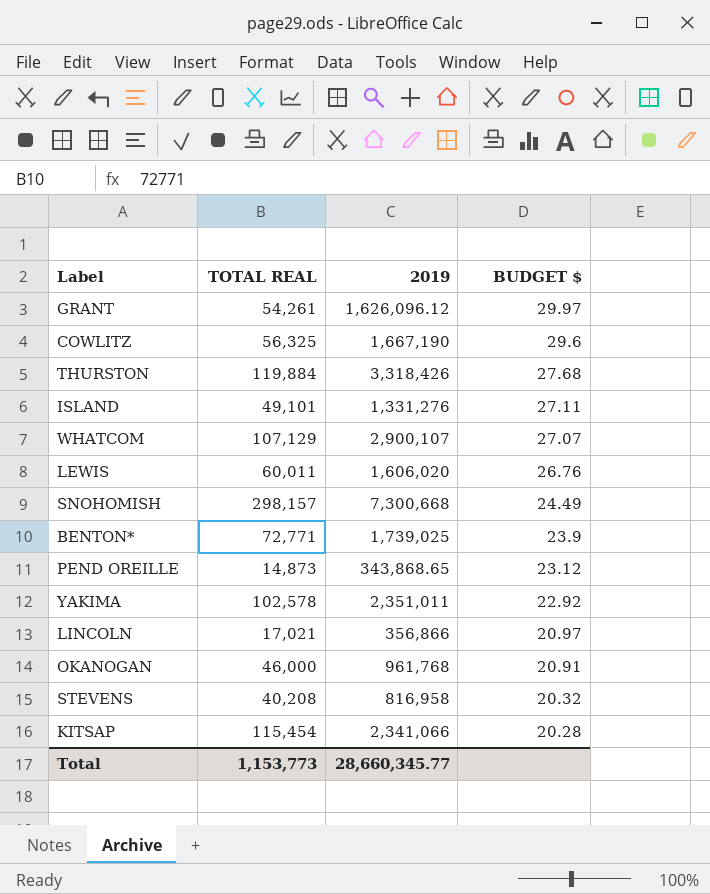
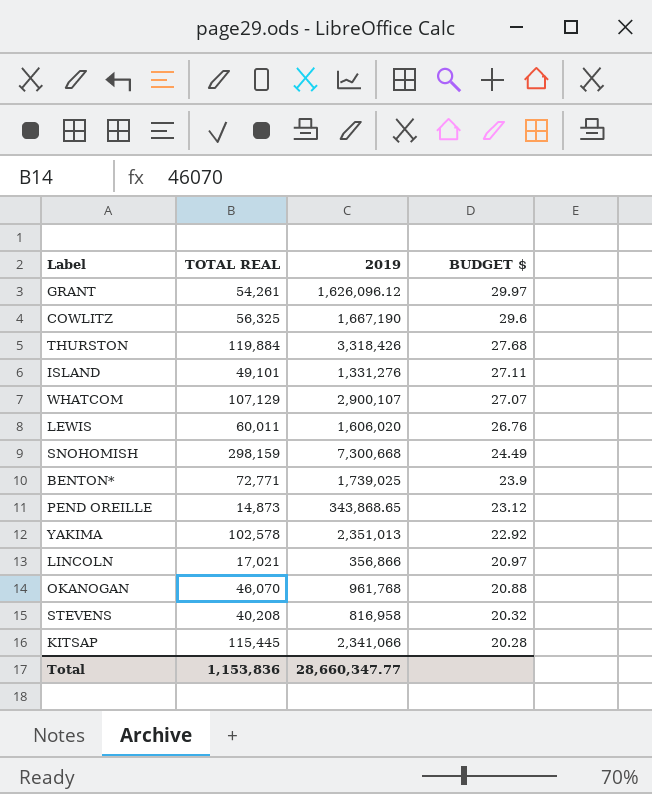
SNOHOMISH | TOTAL REAL: 298,157 -> 298,159
YAKIMA | 2019: 2,351,011 -> 2,351,013
OKANOGAN | TOTAL REAL: 46,000 -> 46,070
OKANOGAN | BUDGET $: 20.91 -> 20.88
KITSAP | TOTAL REAL: 115,454 -> 115,445
Total | TOTAL REAL: 1,153,773 -> 1,153,836
Total | 2019: 28,660,345.77 -> 28,660,347.77

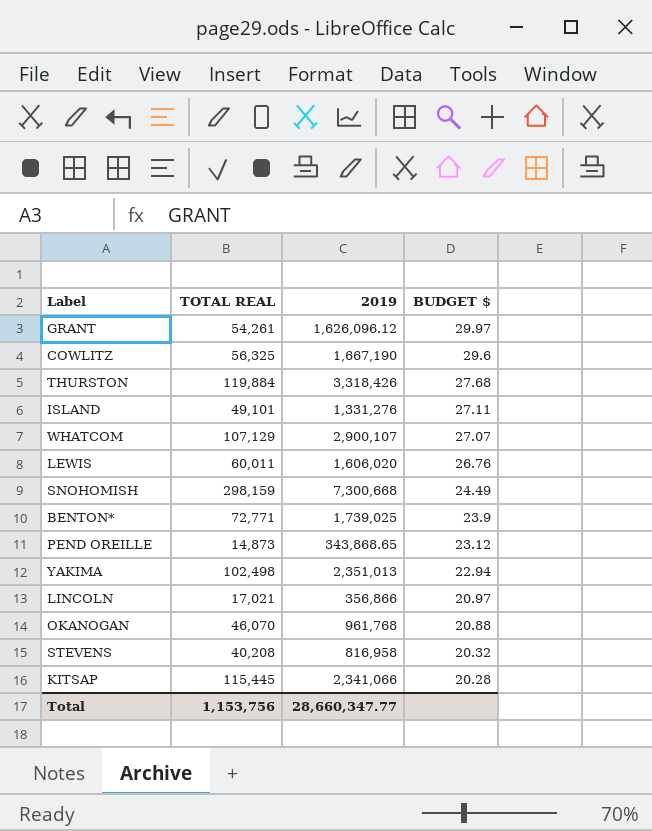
YAKIMA | TOTAL REAL: 102,578 -> 102,498
YAKIMA | BUDGET $: 22.92 -> 22.94
Total | TOTAL REAL: 1,153,836 -> 1,153,756

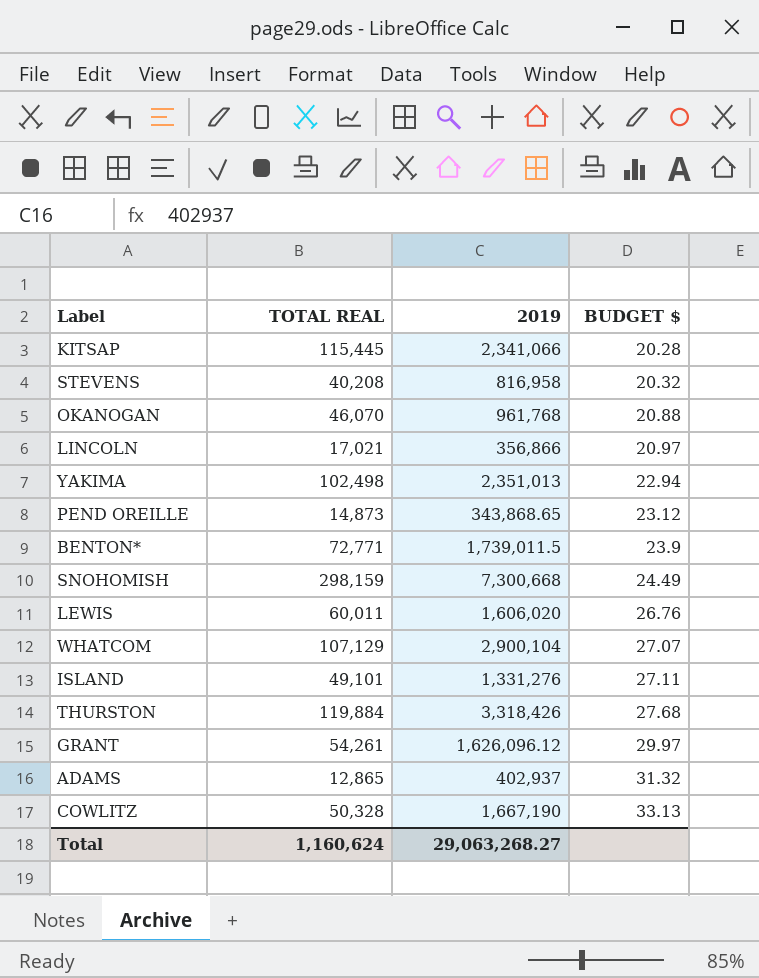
row order: BUDGET $ descending -> BUDGET $ ascending
BENTON* | 2019: 1,739,025 -> 1,739,011.5
WHATCOM | 2019: 2,900,107 -> 2,900,104
row ADAMS: none -> 12,865 | 402,937 | 31.32
COWLITZ | TOTAL REAL: 56,325 -> 50,328
COWLITZ | BUDGET $: 29.6 -> 33.13
Total | TOTAL REAL: 1,153,756 -> 1,160,624
Total | 2019: 28,660,347.77 -> 29,063,268.27

